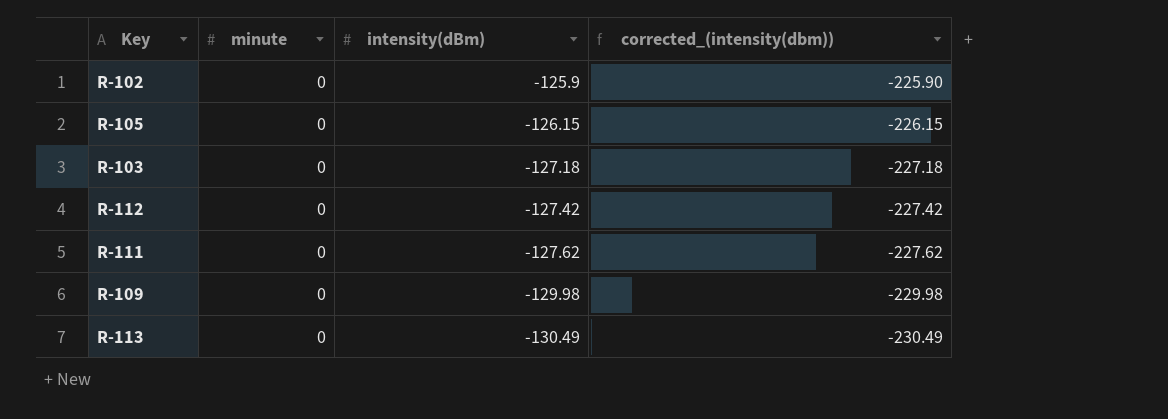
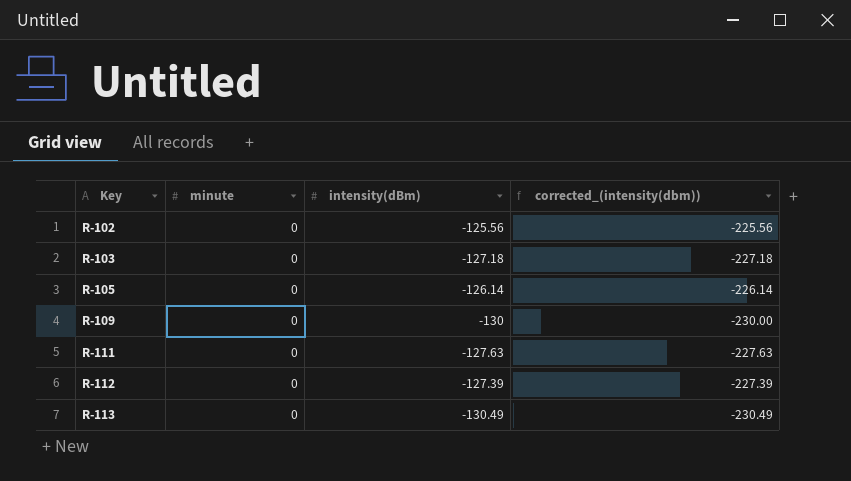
row order: intensity(dBm) descending -> Key ascending
R-102 | intensity(dBm): -125.9 -> -125.56
R-102 | corrected_(intensity(dbm)): -225.90 -> -225.56
R-105 | intensity(dBm): -126.15 -> -126.14
R-105 | corrected_(intensity(dbm)): -226.15 -> -226.14
R-109 | intensity(dBm): -129.98 -> -130
R-109 | corrected_(intensity(dbm)): -229.98 -> -230.00
R-111 | intensity(dBm): -127.62 -> -127.63
R-111 | corrected_(intensity(dbm)): -227.62 -> -227.63
R-112 | intensity(dBm): -127.42 -> -127.39
R-112 | corrected_(intensity(dbm)): -227.42 -> -227.39

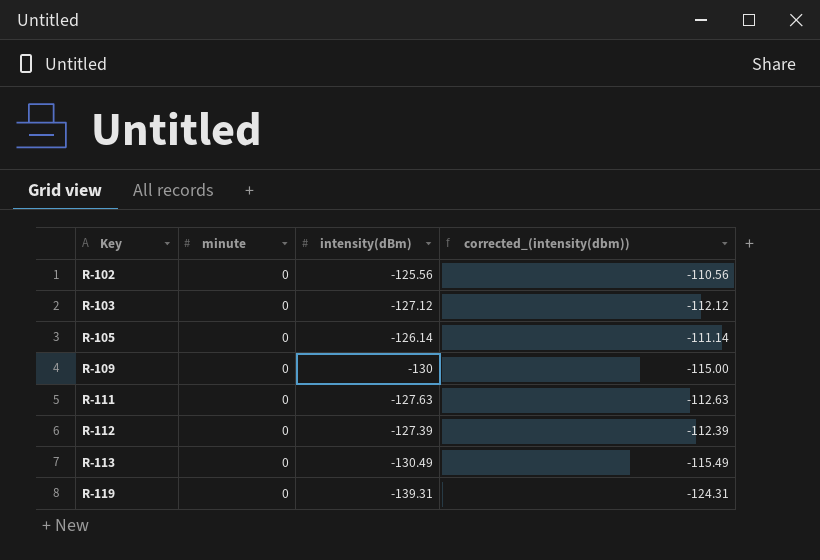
column corrected_(intensity(dbm)) | formula: [intensity(dBm)] - 100 -> [intensity(dBm)] + 15
R-103 | intensity(dBm): -127.18 -> -127.12
row R-119: none -> 0 | -139.31 | -124.31

